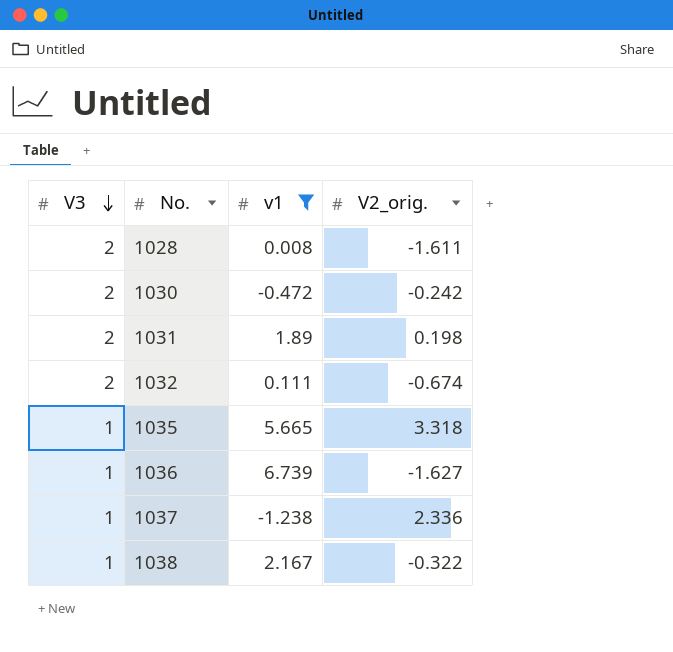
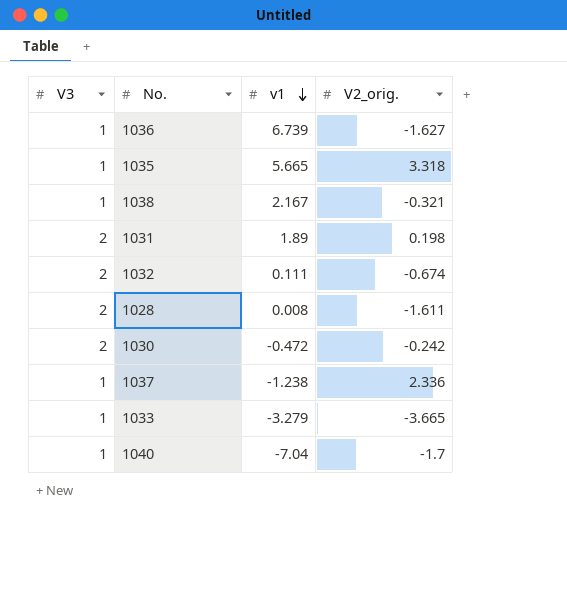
filter: v1 >= -1.238 -> none
row order: V3 descending -> v1 descending
1038 | V2_orig.: -0.322 -> -0.321

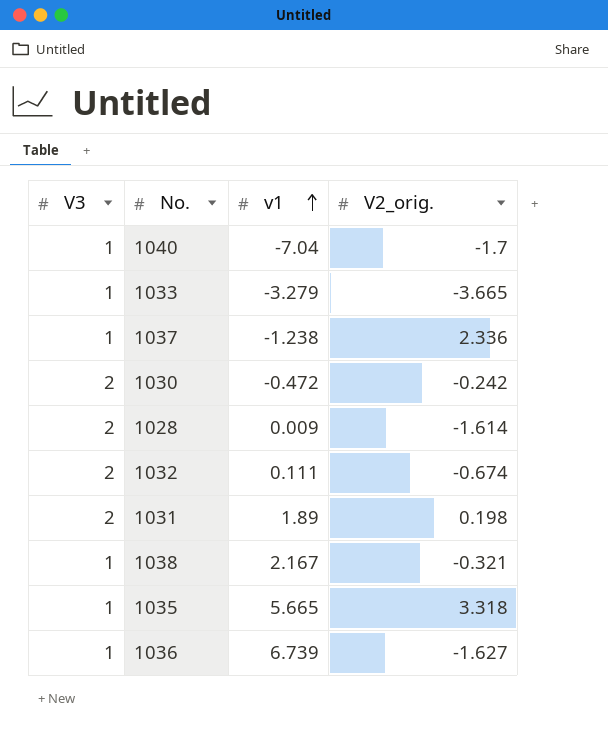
row order: v1 descending -> v1 ascending
1028 | v1: 0.008 -> 0.009
1028 | V2_orig.: -1.611 -> -1.614

